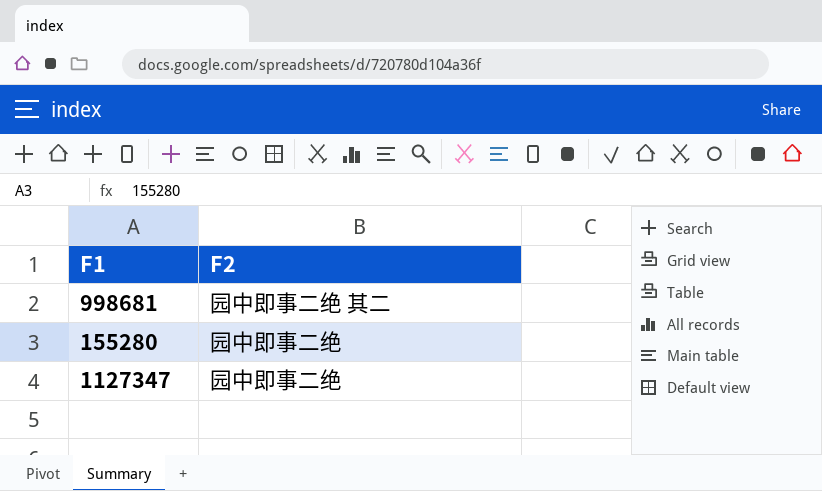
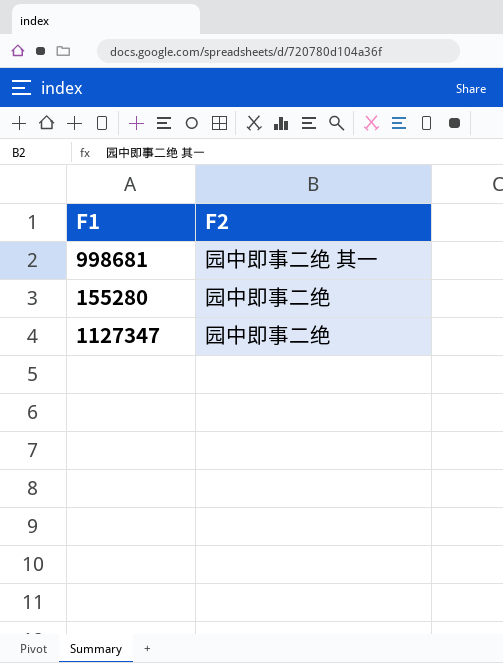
998681 | F2: 园中即事二绝 其二 -> 园中即事二绝 其一

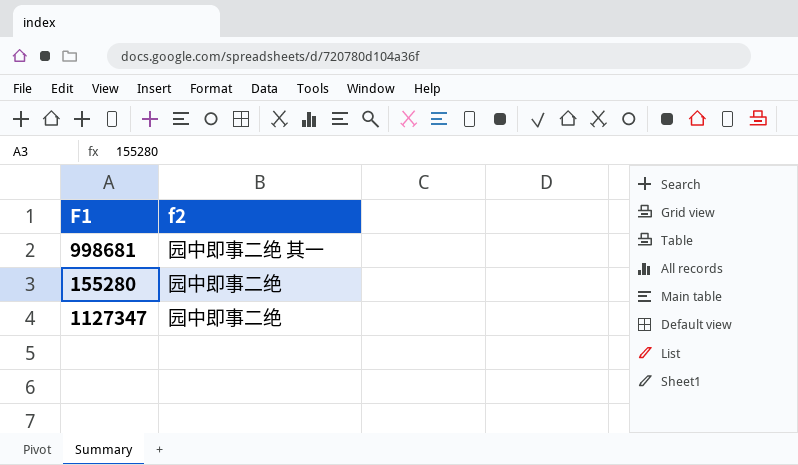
column name: F2 -> f2

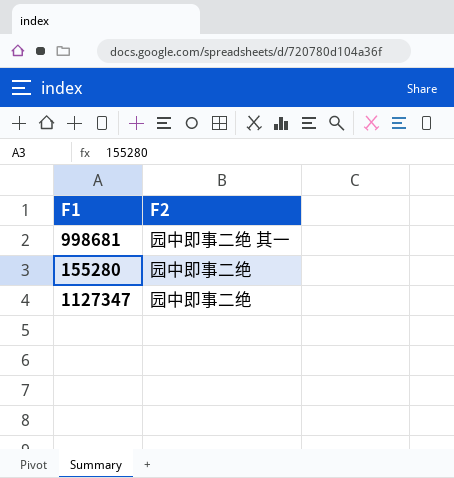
column name: f2 -> F2

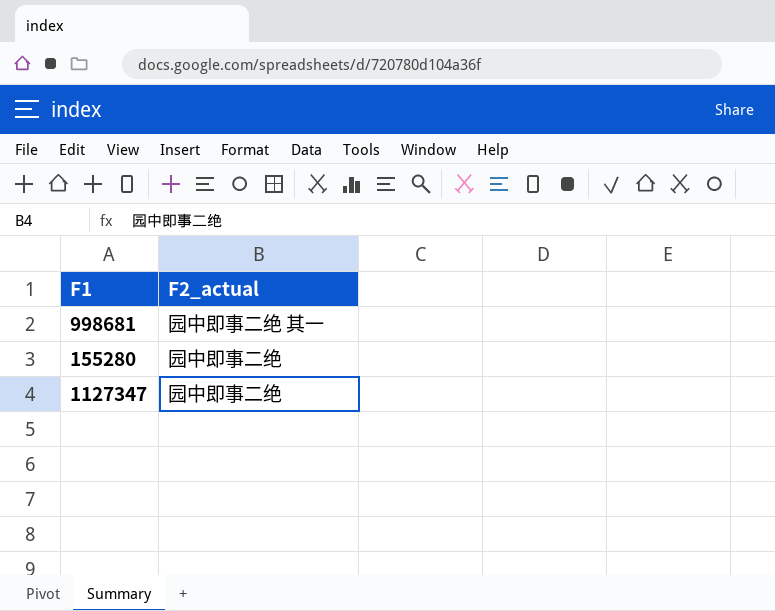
column name: F2 -> F2_actual

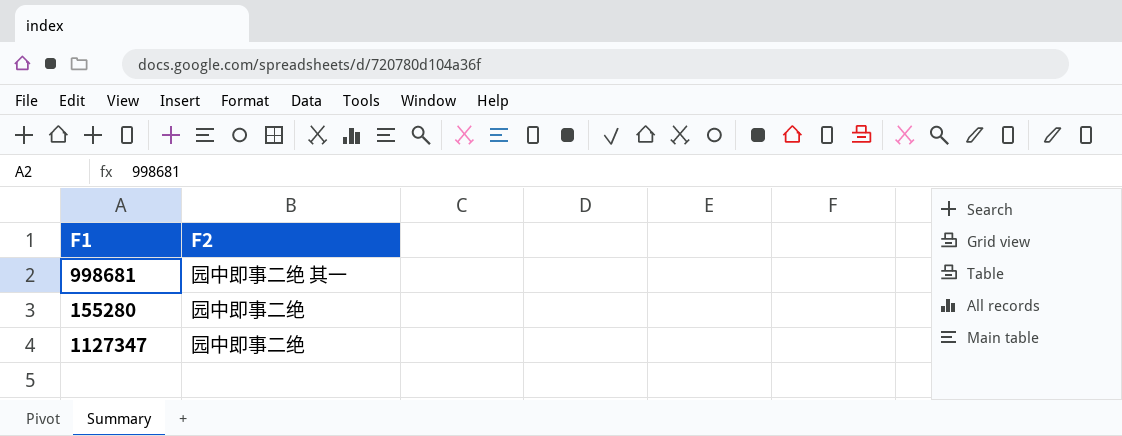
column name: F2_actual -> F2

